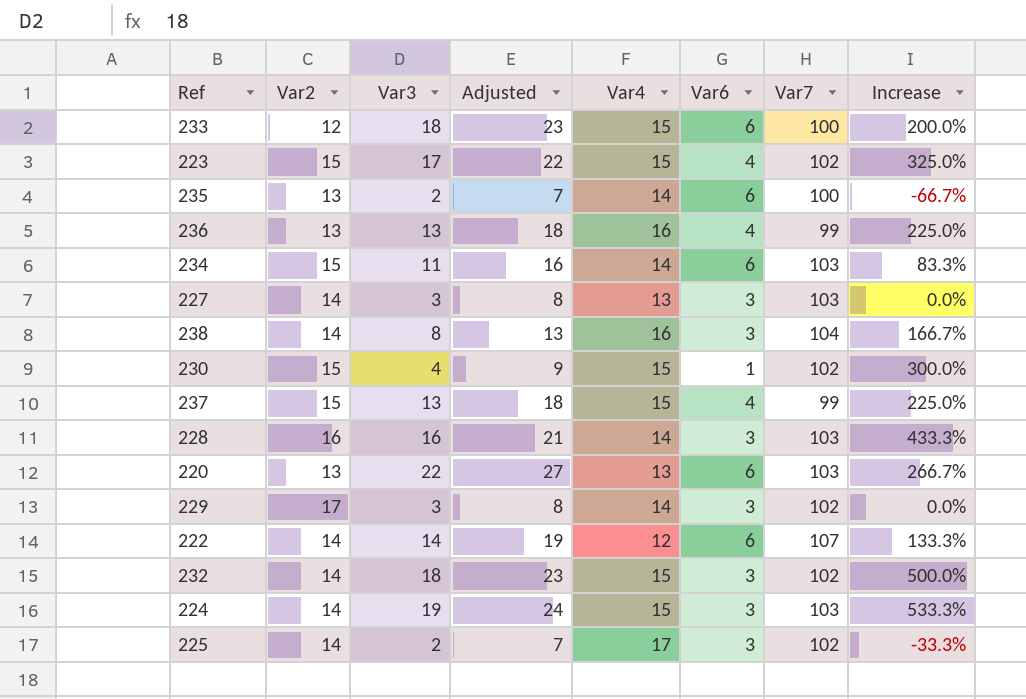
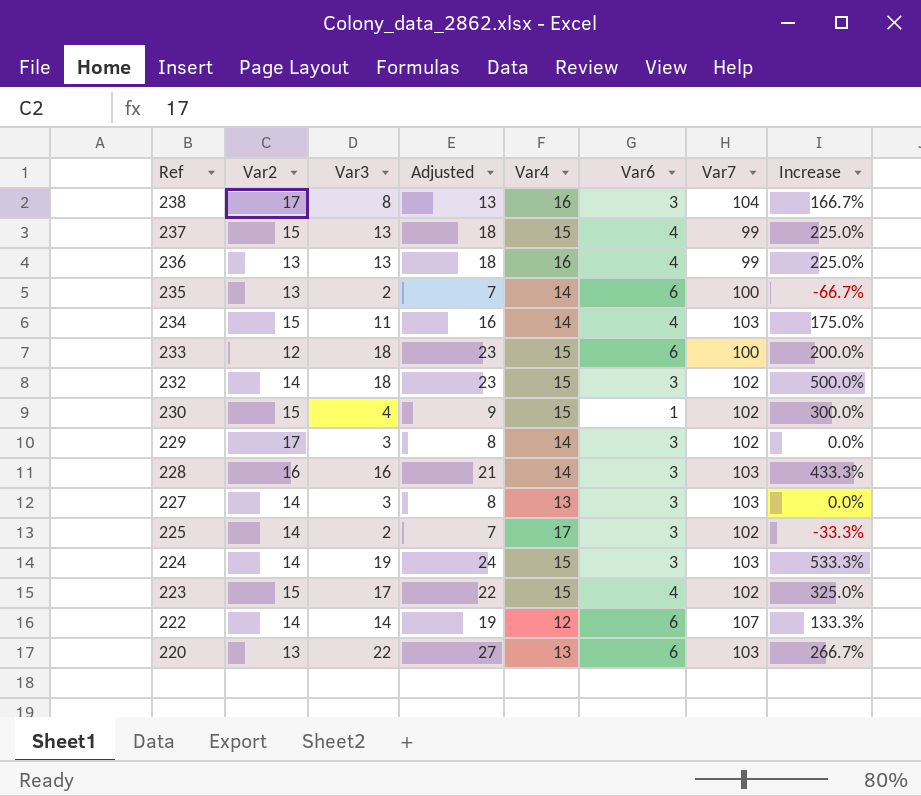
row order: none -> Ref descending
238 | Var2: 14 -> 17
234 | Var6: 6 -> 4
234 | Increase: 83.3% -> 175.0%

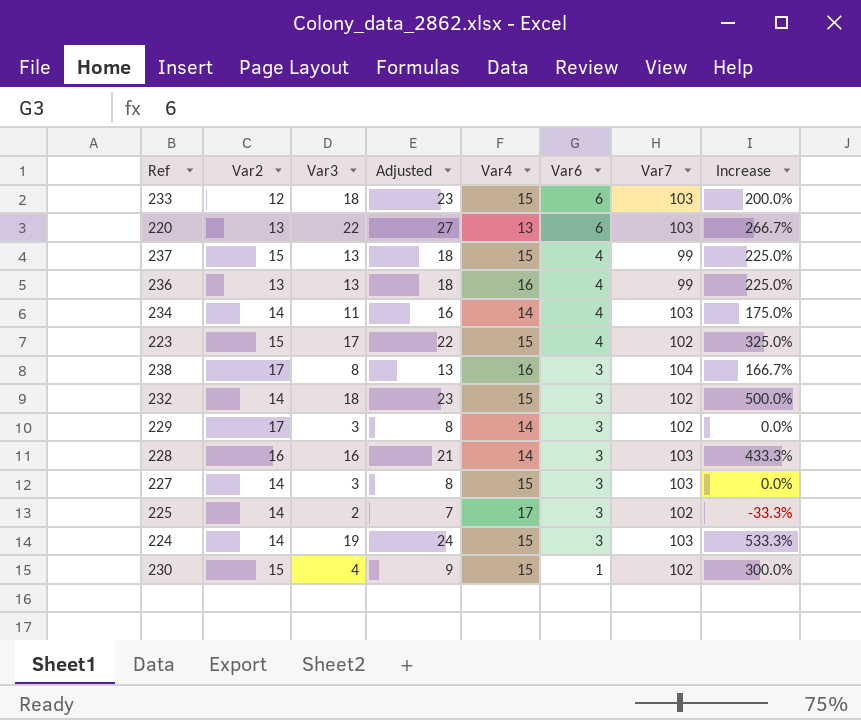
row order: Ref descending -> Var6 descending
row 235: 13 | 2 | 7 | 14 | 6 | 100 | -66.7% -> none
row 222: 14 | 14 | 19 | 12 | 6 | 107 | 133.3% -> none
233 | Var7: 100 -> 103
234 | Var2: 15 -> 14
227 | Var4: 13 -> 15

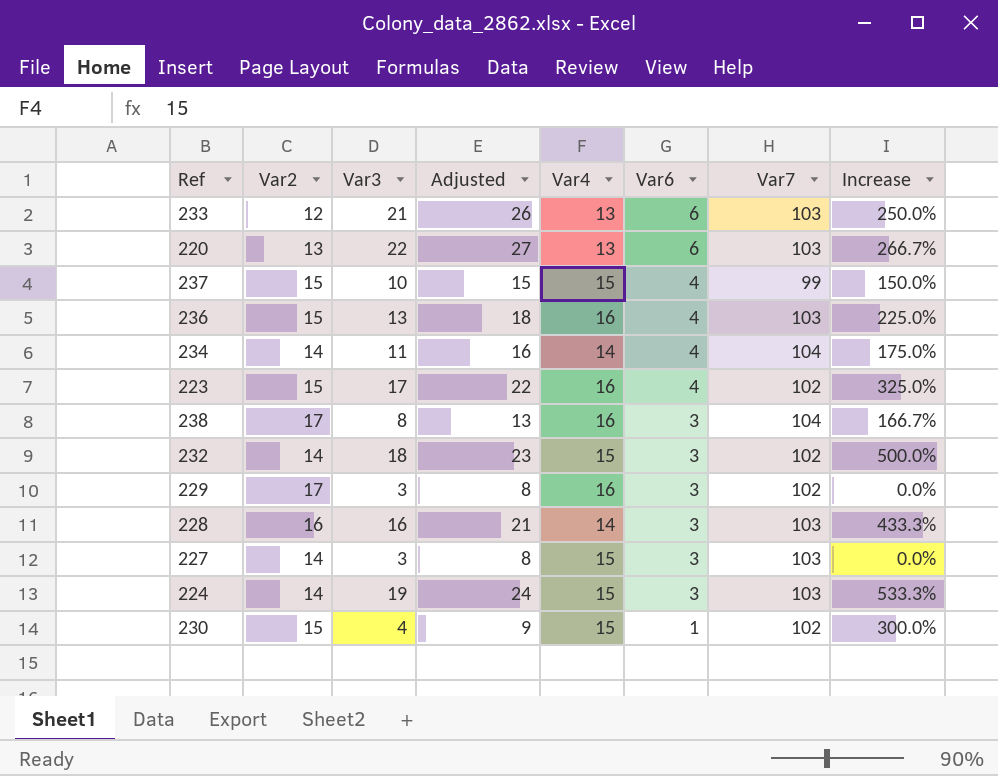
row 225: 14 | 2 | 7 | 17 | 3 | 102 | -33.3% -> none
233 | Var3: 18 -> 21
233 | Adjusted: 23 -> 26
233 | Var4: 15 -> 13
233 | Increase: 200.0% -> 250.0%
237 | Var3: 13 -> 10
237 | Adjusted: 18 -> 15
237 | Increase: 225.0% -> 150.0%
236 | Var2: 13 -> 15
236 | Var7: 99 -> 103
234 | Var7: 103 -> 104
223 | Var4: 15 -> 16
229 | Var4: 14 -> 16

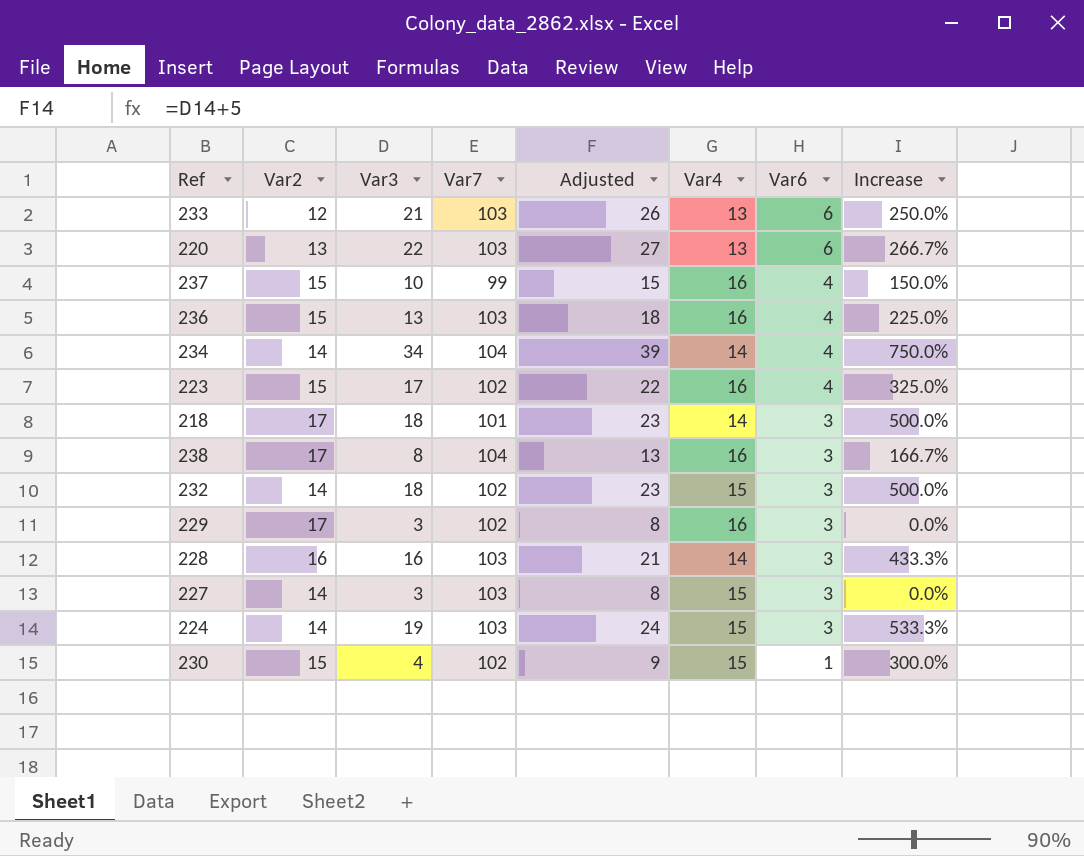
column Var7 | position: 7 -> 4
237 | Var4: 15 -> 16
234 | Var3: 11 -> 34
234 | Adjusted: 16 -> 39
234 | Increase: 175.0% -> 750.0%
row 218: none -> 17 | 18 | 101 | 23 | 14 | 3 | 500.0%

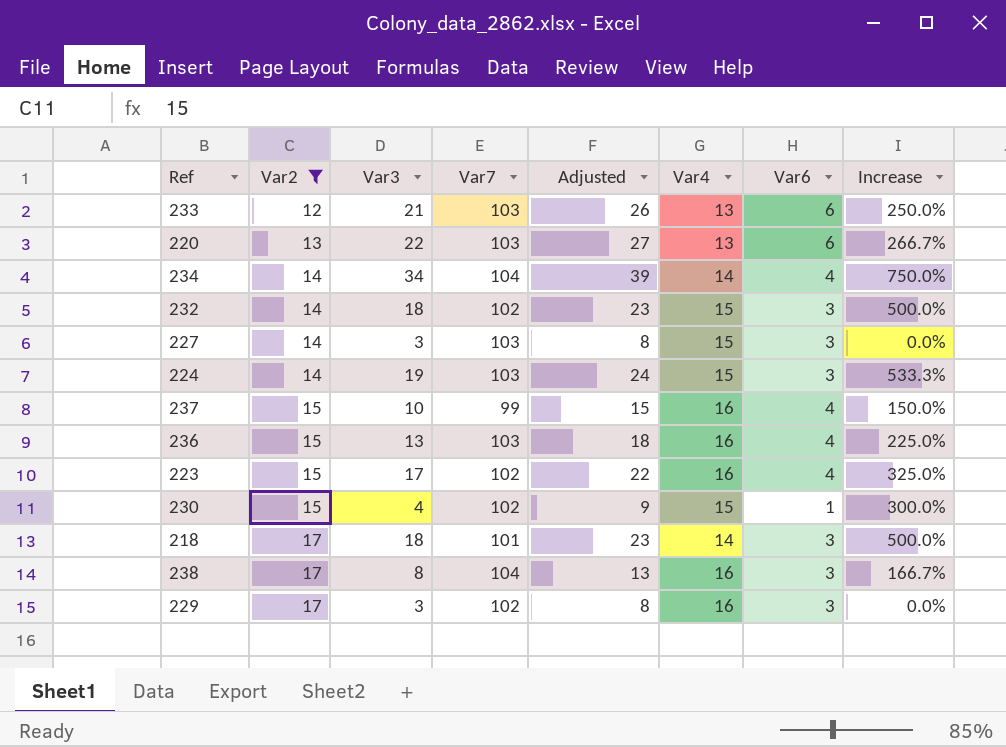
filter: none -> Var2 != 16
row order: Var6 descending -> Var2 ascending

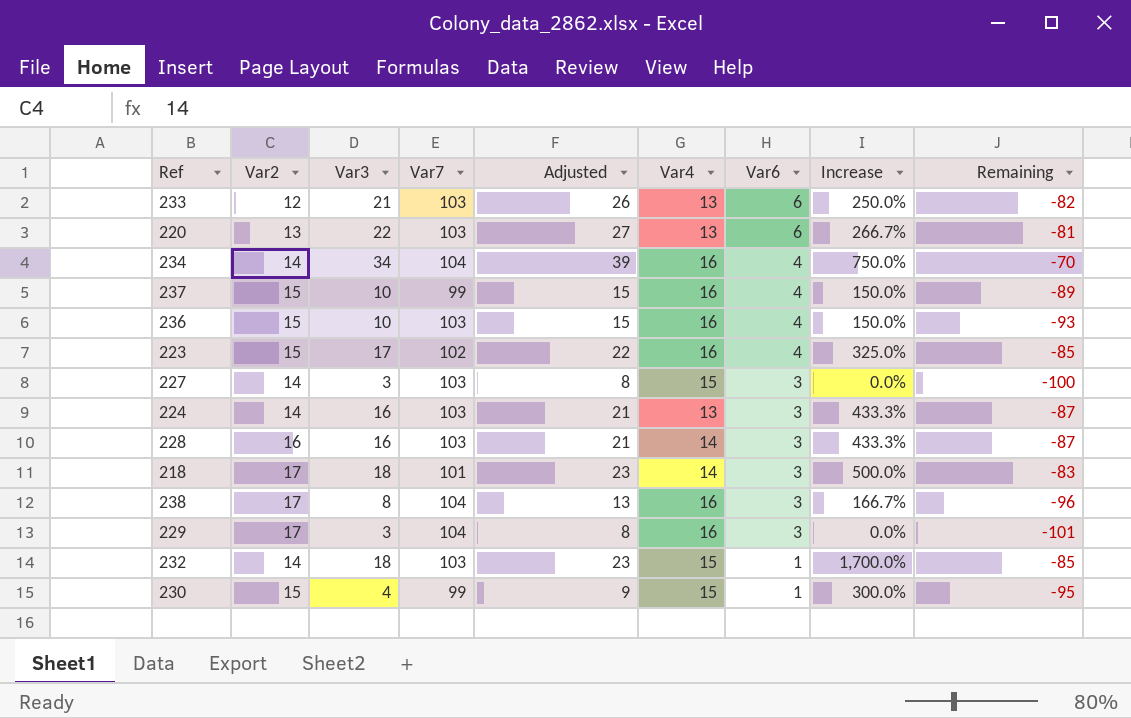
filter: Var2 != 16 -> none
row order: Var2 ascending -> Var6 descending
column Remaining | formula: none -> [Var3] - [Var7]
234 | Var4: 14 -> 16
236 | Var3: 13 -> 10
236 | Adjusted: 18 -> 15
236 | Increase: 225.0% -> 150.0%
224 | Var3: 19 -> 16
224 | Adjusted: 24 -> 21
224 | Var4: 15 -> 13
224 | Increase: 533.3% -> 433.3%
229 | Var7: 102 -> 104
232 | Var7: 102 -> 103
232 | Var6: 3 -> 1
232 | Increase: 500.0% -> 1,700.0%
230 | Var7: 102 -> 99

